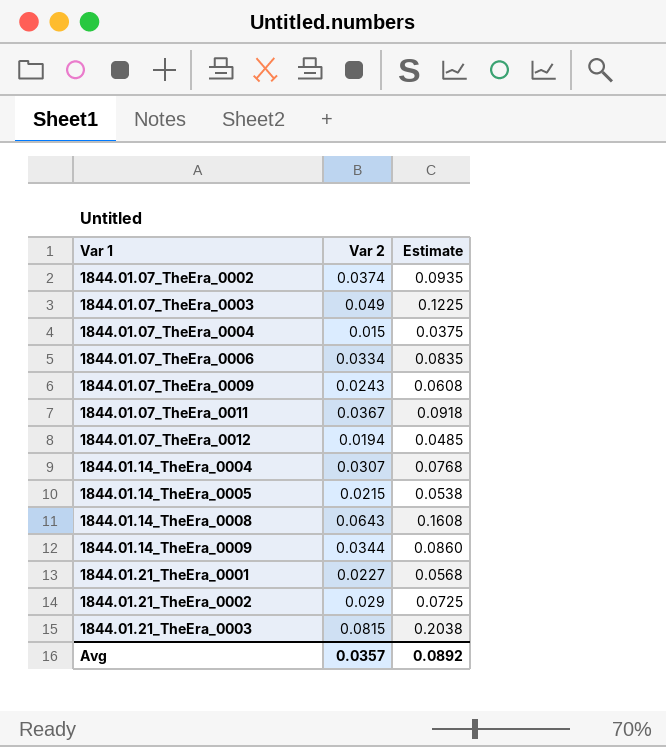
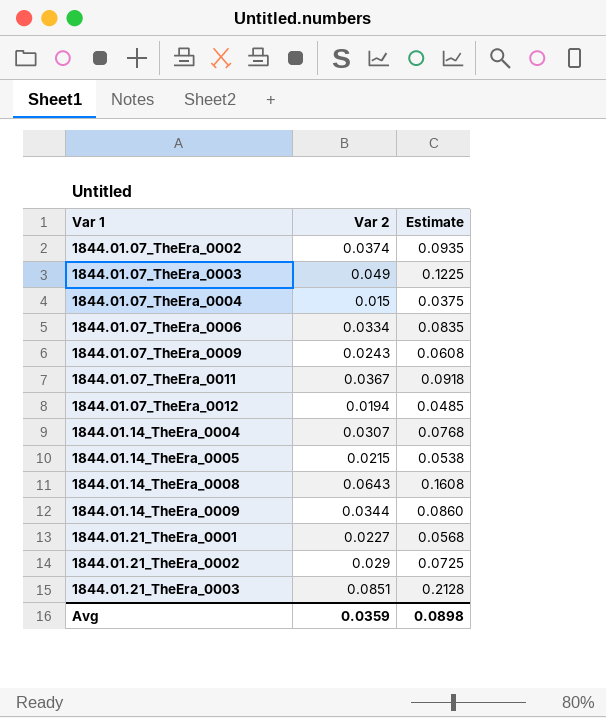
1844.01.21_TheEra_0003 | Var 2: 0.0815 -> 0.0851
1844.01.21_TheEra_0003 | Estimate: 0.2038 -> 0.2128
Avg | Var 2: 0.0357 -> 0.0359
Avg | Estimate: 0.0892 -> 0.0898

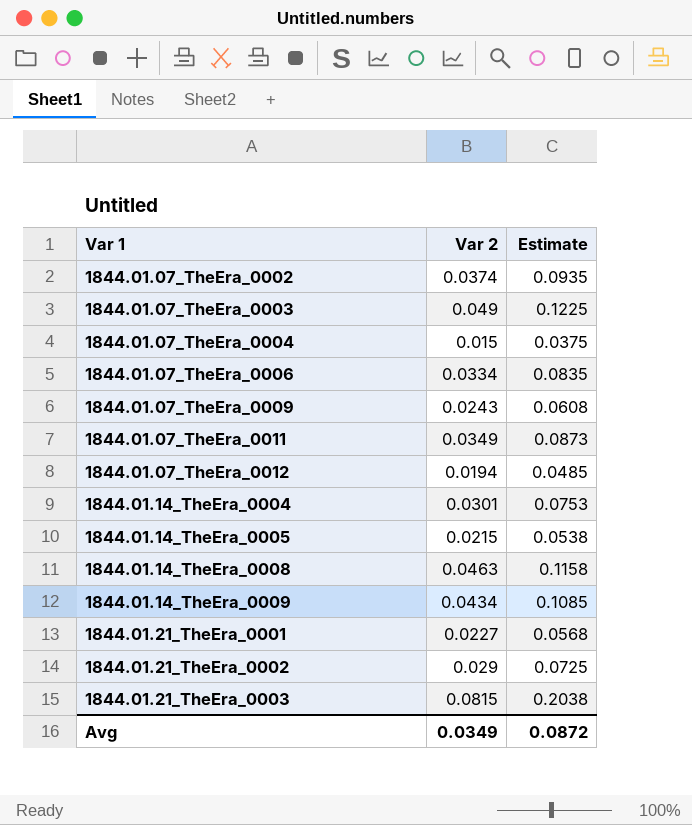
1844.01.07_TheEra_0011 | Var 2: 0.0367 -> 0.0349
1844.01.07_TheEra_0011 | Estimate: 0.0918 -> 0.0873
1844.01.14_TheEra_0004 | Var 2: 0.0307 -> 0.0301
1844.01.14_TheEra_0004 | Estimate: 0.0768 -> 0.0753
1844.01.14_TheEra_0008 | Var 2: 0.0643 -> 0.0463
1844.01.14_TheEra_0008 | Estimate: 0.1608 -> 0.1158
1844.01.14_TheEra_0009 | Var 2: 0.0344 -> 0.0434
1844.01.14_TheEra_0009 | Estimate: 0.0860 -> 0.1085
1844.01.21_TheEra_0003 | Var 2: 0.0851 -> 0.0815
1844.01.21_TheEra_0003 | Estimate: 0.2128 -> 0.2038
Avg | Var 2: 0.0359 -> 0.0349
Avg | Estimate: 0.0898 -> 0.0872

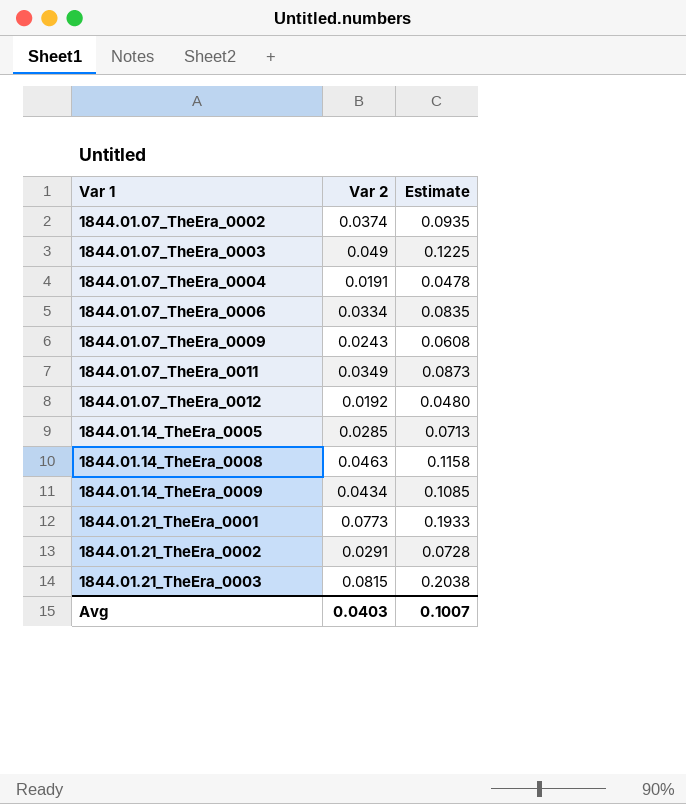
row 1844.01.14_TheEra_0004: 0.0301 | 0.0753 -> none
1844.01.07_TheEra_0004 | Var 2: 0.015 -> 0.0191
1844.01.07_TheEra_0004 | Estimate: 0.0375 -> 0.0478
1844.01.07_TheEra_0012 | Var 2: 0.0194 -> 0.0192
1844.01.07_TheEra_0012 | Estimate: 0.0485 -> 0.0480
1844.01.14_TheEra_0005 | Var 2: 0.0215 -> 0.0285
1844.01.14_TheEra_0005 | Estimate: 0.0538 -> 0.0713
1844.01.21_TheEra_0001 | Var 2: 0.0227 -> 0.0773
1844.01.21_TheEra_0001 | Estimate: 0.0568 -> 0.1933
1844.01.21_TheEra_0002 | Var 2: 0.029 -> 0.0291
1844.01.21_TheEra_0002 | Estimate: 0.0725 -> 0.0728
Avg | Var 2: 0.0349 -> 0.0403
Avg | Estimate: 0.0872 -> 0.1007

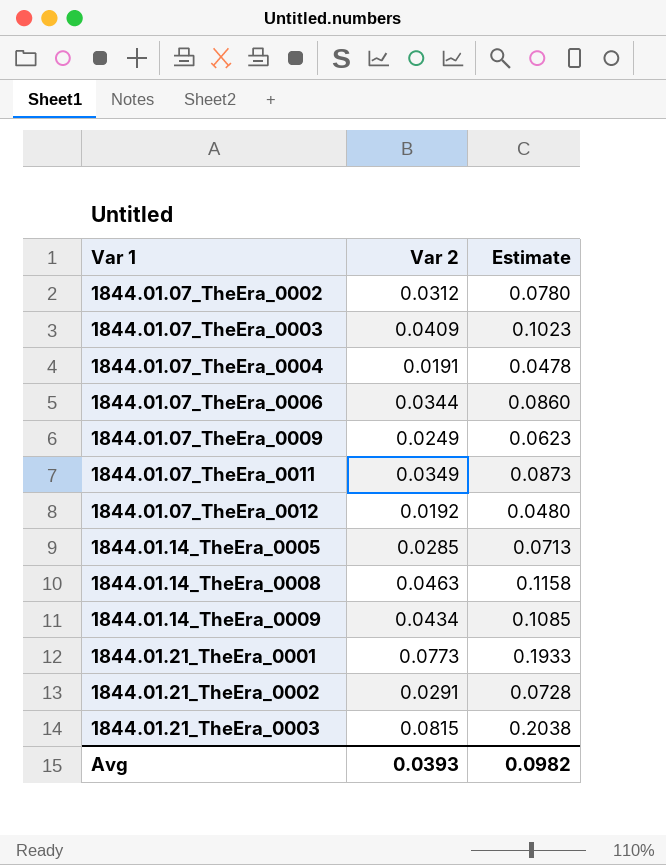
1844.01.07_TheEra_0002 | Var 2: 0.0374 -> 0.0312
1844.01.07_TheEra_0002 | Estimate: 0.0935 -> 0.0780
1844.01.07_TheEra_0003 | Var 2: 0.049 -> 0.0409
1844.01.07_TheEra_0003 | Estimate: 0.1225 -> 0.1023
1844.01.07_TheEra_0006 | Var 2: 0.0334 -> 0.0344
1844.01.07_TheEra_0006 | Estimate: 0.0835 -> 0.0860
1844.01.07_TheEra_0009 | Var 2: 0.0243 -> 0.0249
1844.01.07_TheEra_0009 | Estimate: 0.0608 -> 0.0623
Avg | Var 2: 0.0403 -> 0.0393
Avg | Estimate: 0.1007 -> 0.0982

